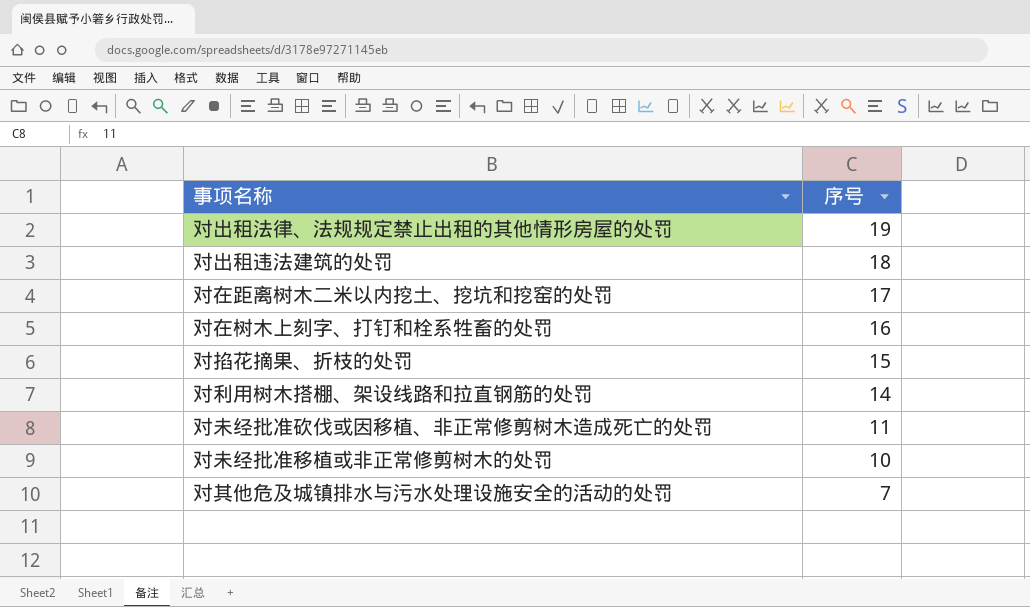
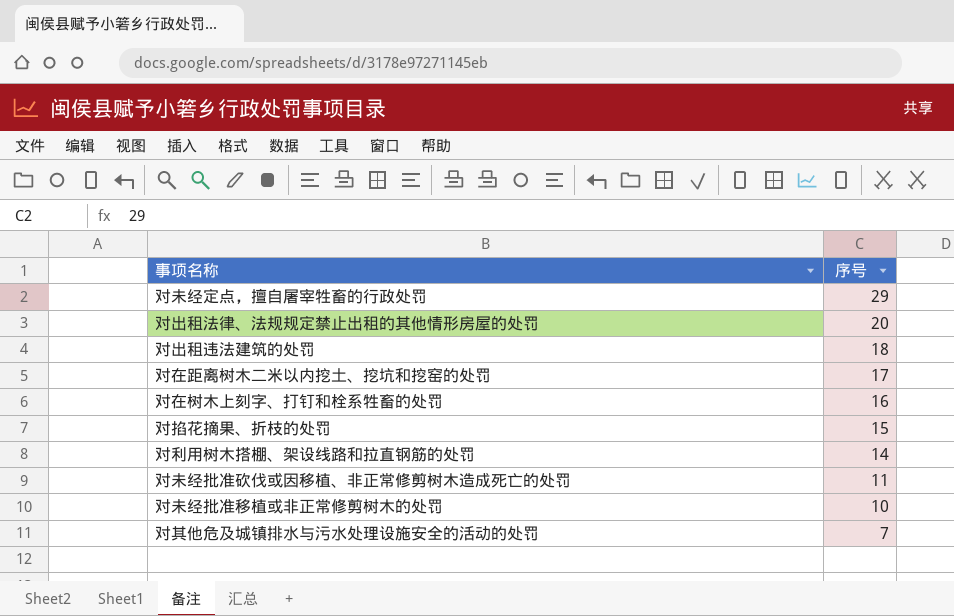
row 对未经定点，擅自屠宰牲畜的行政处罚: none -> 29
对出租法律、法规规定禁止出租的其他情形房屋的处罚 | 序号: 19 -> 20

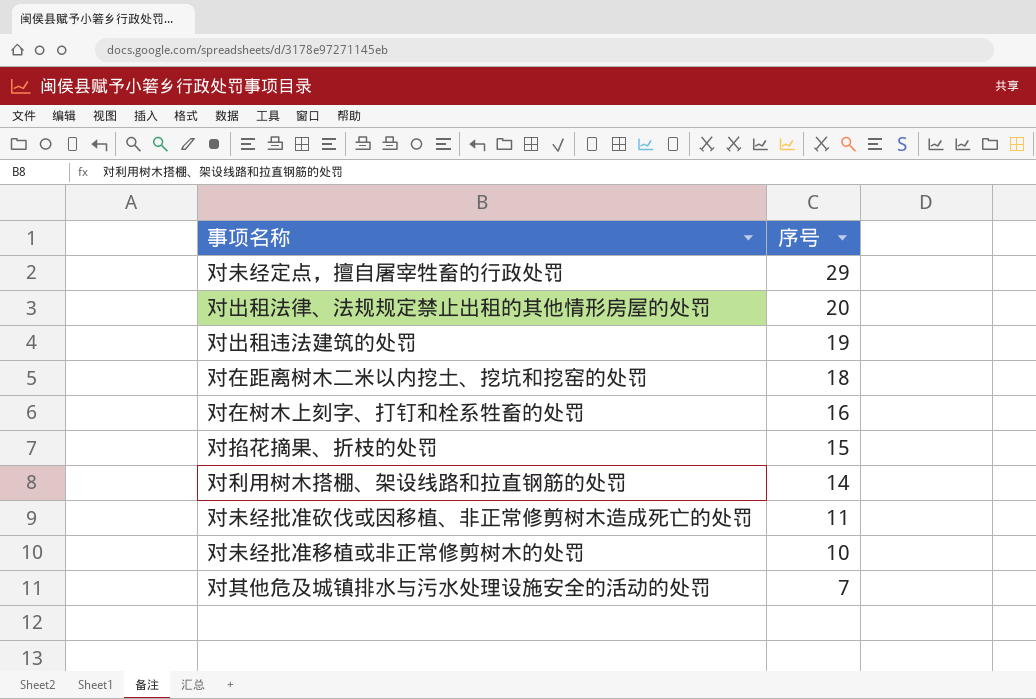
对出租违法建筑的处罚 | 序号: 18 -> 19
对在距离树木二米以内挖土、挖坑和挖窑的处罚 | 序号: 17 -> 18

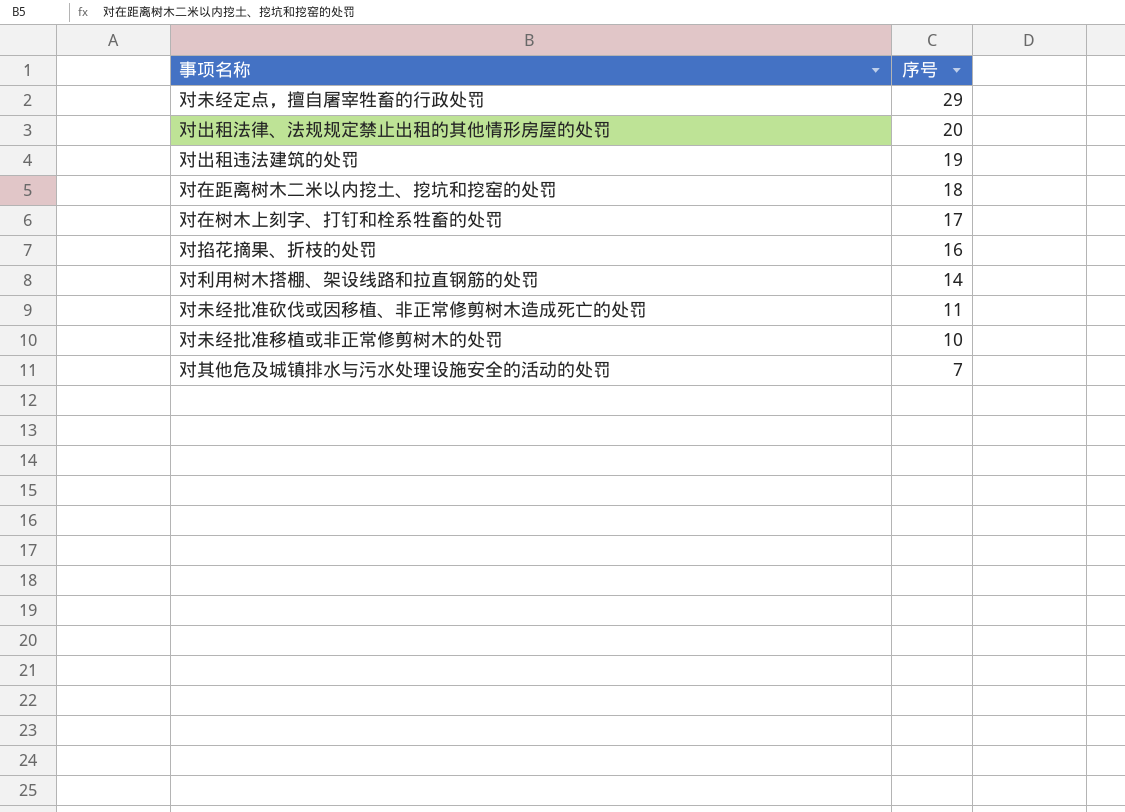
对在树木上刻字、打钉和栓系牲畜的处罚 | 序号: 16 -> 17
对掐花摘果、折枝的处罚 | 序号: 15 -> 16

